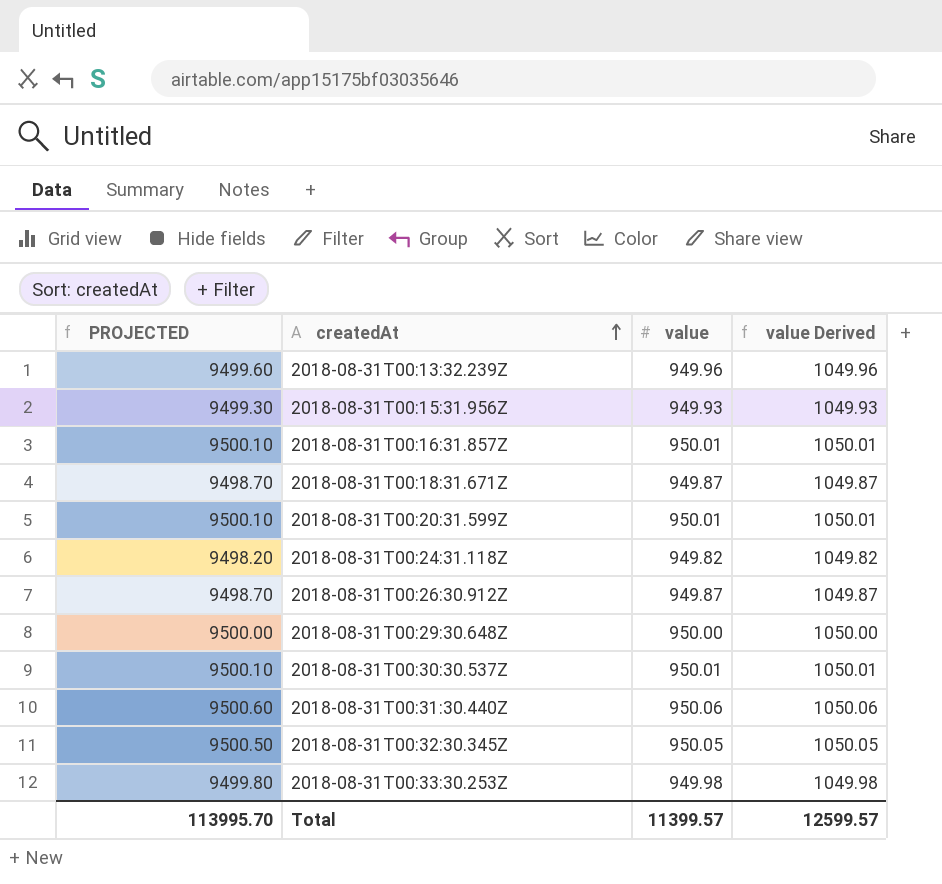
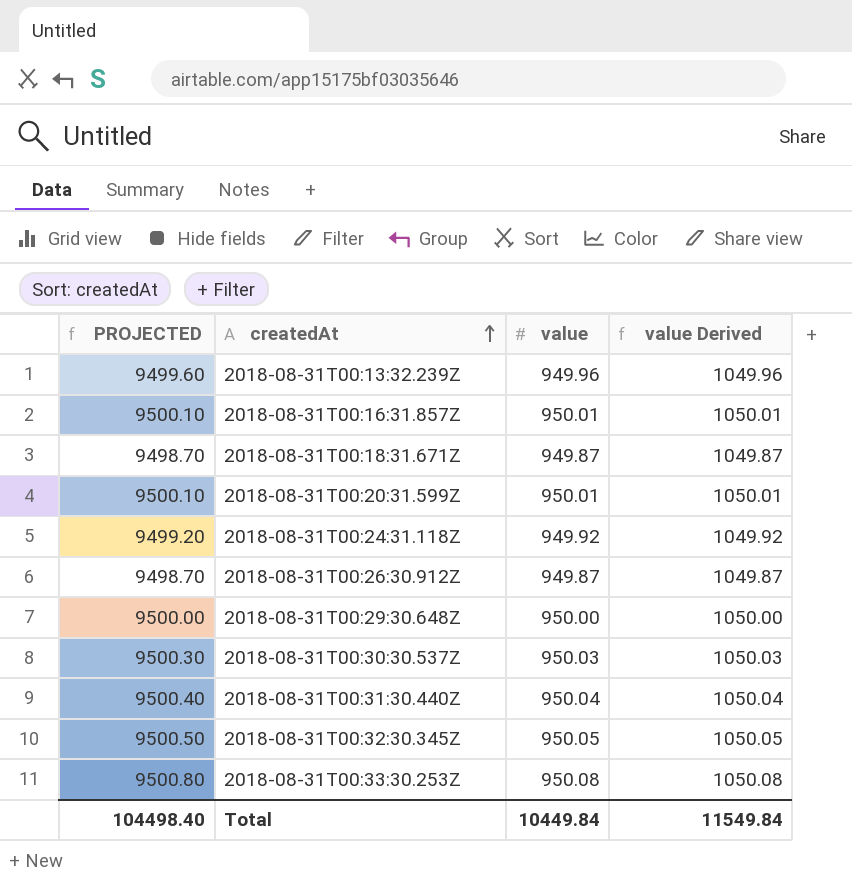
row 2018-08-31T00:15:31.956Z: 9499.30 | 949.93 | 1049.93 -> none
2018-08-31T00:24:31.118Z | PROJECTED: 9498.20 -> 9499.20
2018-08-31T00:24:31.118Z | value: 949.82 -> 949.92
2018-08-31T00:24:31.118Z | value Derived: 1049.82 -> 1049.92
2018-08-31T00:30:30.537Z | PROJECTED: 9500.10 -> 9500.30
2018-08-31T00:30:30.537Z | value: 950.01 -> 950.03
2018-08-31T00:30:30.537Z | value Derived: 1050.01 -> 1050.03
2018-08-31T00:31:30.440Z | PROJECTED: 9500.60 -> 9500.40
2018-08-31T00:31:30.440Z | value: 950.06 -> 950.04
2018-08-31T00:31:30.440Z | value Derived: 1050.06 -> 1050.04
2018-08-31T00:33:30.253Z | PROJECTED: 9499.80 -> 9500.80
2018-08-31T00:33:30.253Z | value: 949.98 -> 950.08
2018-08-31T00:33:30.253Z | value Derived: 1049.98 -> 1050.08
Total | PROJECTED: 113995.70 -> 104498.40
Total | value: 11399.57 -> 10449.84
Total | value Derived: 12599.57 -> 11549.84

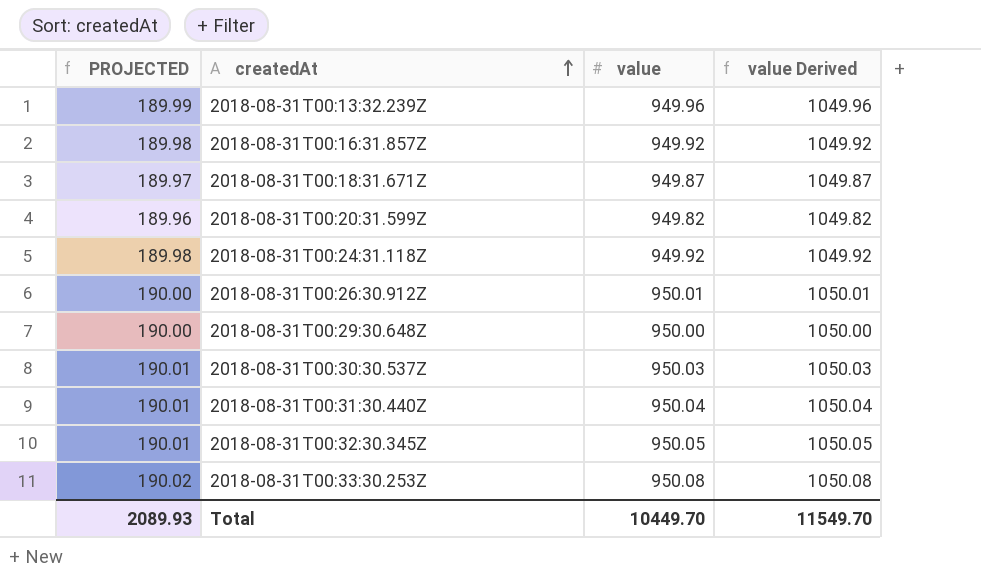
column PROJECTED | formula: [value] * 10 -> [value] * 0.2
2018-08-31T00:16:31.857Z | value: 950.01 -> 949.92
2018-08-31T00:16:31.857Z | value Derived: 1050.01 -> 1049.92
2018-08-31T00:20:31.599Z | value: 950.01 -> 949.82
2018-08-31T00:20:31.599Z | value Derived: 1050.01 -> 1049.82
2018-08-31T00:26:30.912Z | value: 949.87 -> 950.01
2018-08-31T00:26:30.912Z | value Derived: 1049.87 -> 1050.01
Total | PROJECTED: 104498.40 -> 2089.93
Total | value: 10449.84 -> 10449.70
Total | value Derived: 11549.84 -> 11549.70

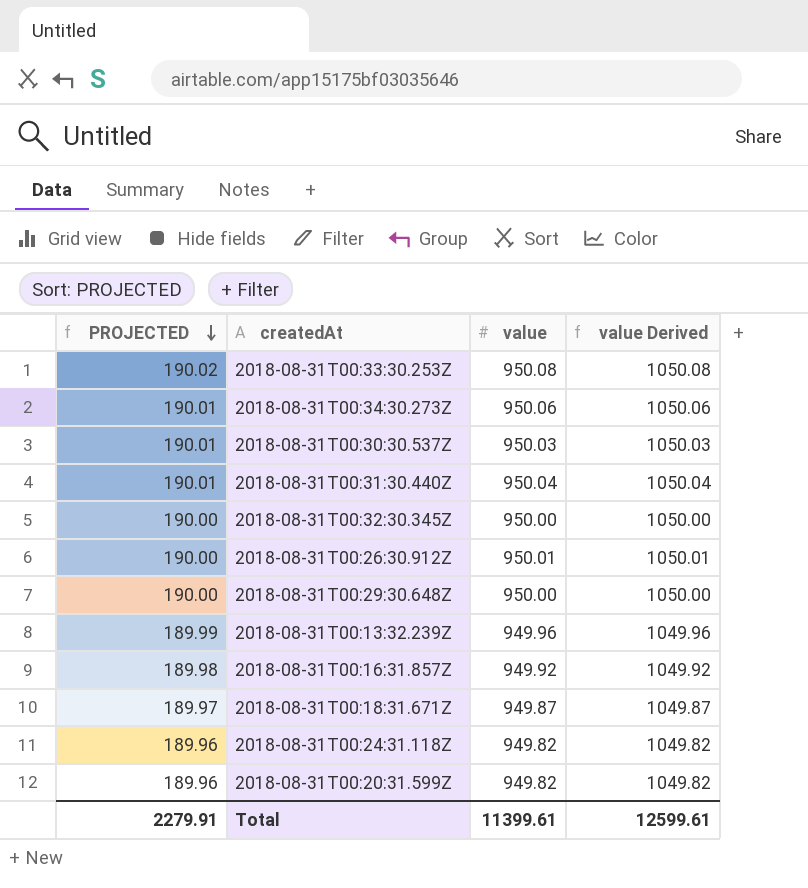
row order: createdAt ascending -> PROJECTED descending
row 2018-08-31T00:34:30.273Z: none -> 190.01 | 950.06 | 1050.06
2018-08-31T00:32:30.345Z | PROJECTED: 190.01 -> 190.00
2018-08-31T00:32:30.345Z | value: 950.05 -> 950.00
2018-08-31T00:32:30.345Z | value Derived: 1050.05 -> 1050.00
2018-08-31T00:24:31.118Z | PROJECTED: 189.98 -> 189.96
2018-08-31T00:24:31.118Z | value: 949.92 -> 949.82
2018-08-31T00:24:31.118Z | value Derived: 1049.92 -> 1049.82
Total | PROJECTED: 2089.93 -> 2279.91
Total | value: 10449.70 -> 11399.61
Total | value Derived: 11549.70 -> 12599.61

